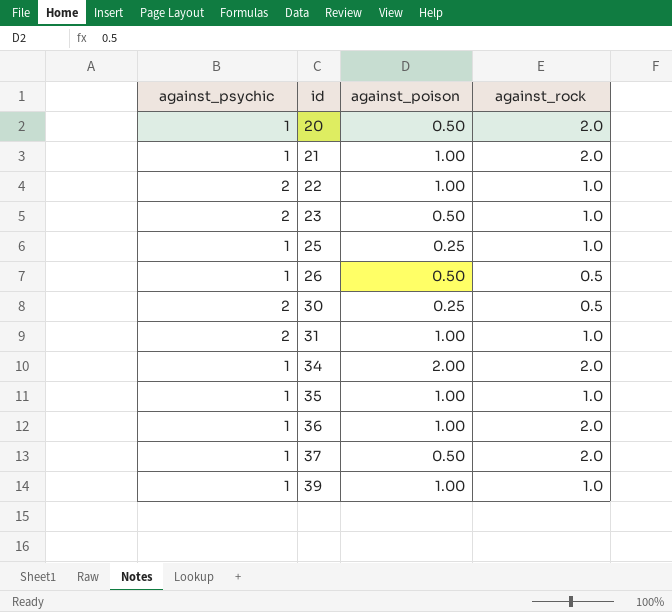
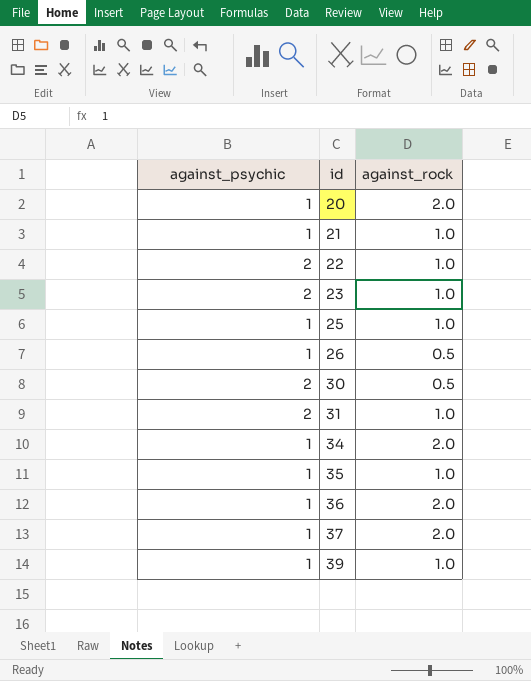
column against_poison | position: 3 -> none
21 | against_rock: 2.0 -> 1.0

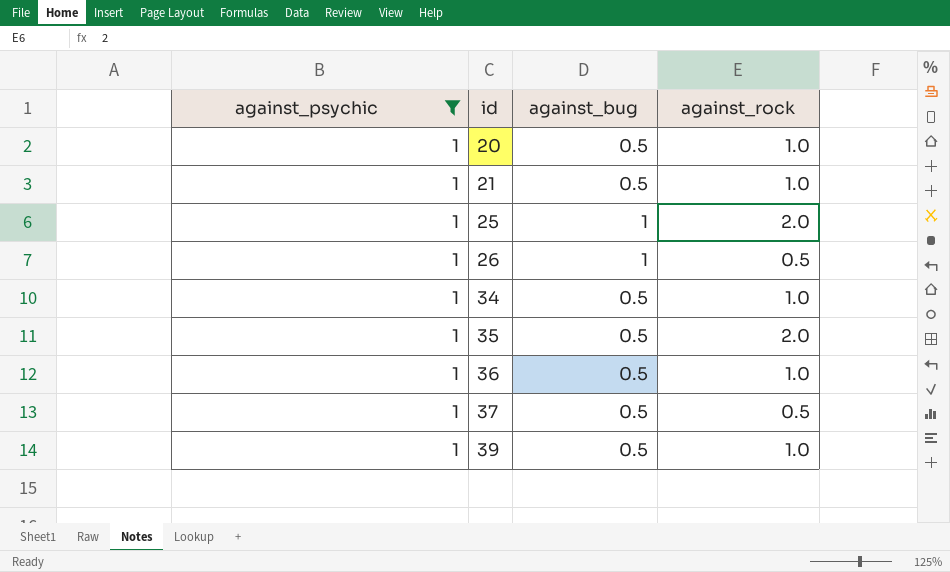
filter: none -> against_psychic = 1
column against_bug | position: none -> 3
20 | against_rock: 2.0 -> 1.0
25 | against_rock: 1.0 -> 2.0
34 | against_rock: 2.0 -> 1.0
35 | against_rock: 1.0 -> 2.0
36 | against_rock: 2.0 -> 1.0
37 | against_rock: 2.0 -> 0.5

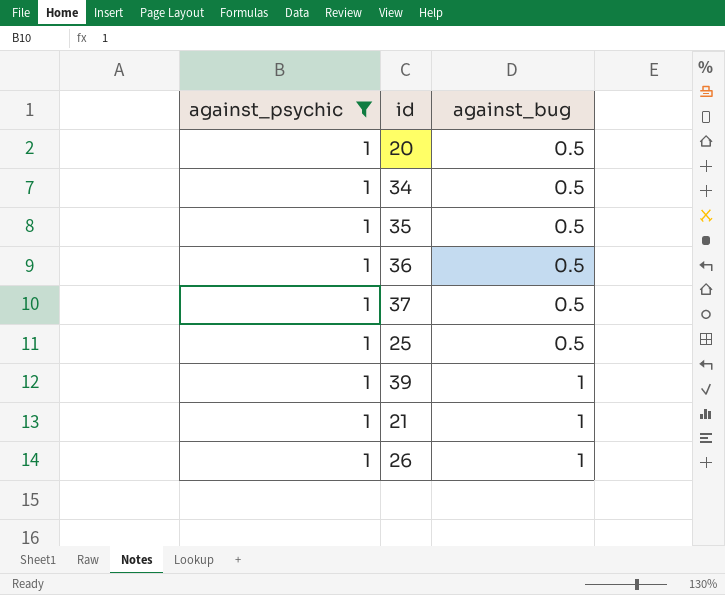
row order: id ascending -> against_bug ascending
column against_rock | position: 4 -> none
25 | against_bug: 1 -> 0.5
39 | against_bug: 0.5 -> 1
21 | against_bug: 0.5 -> 1

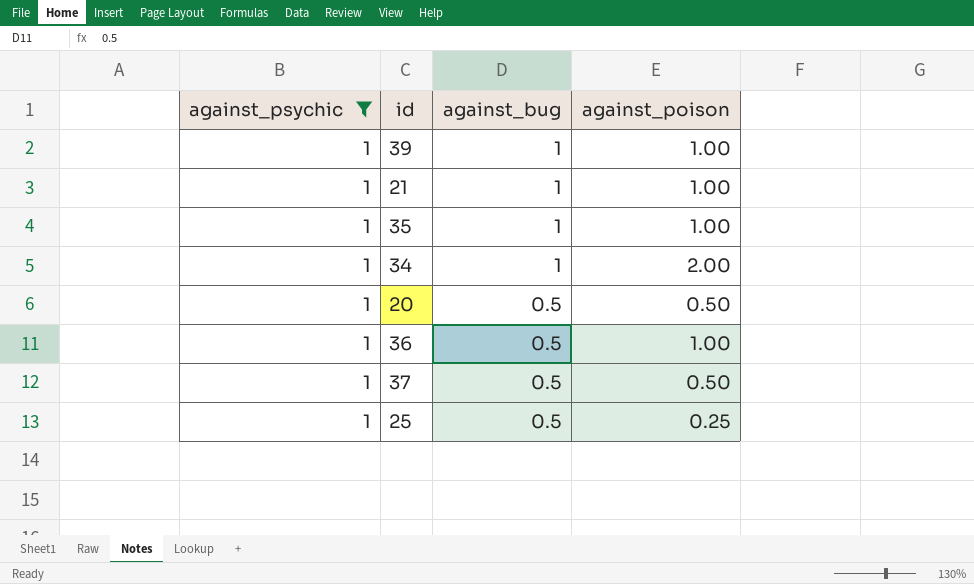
row order: against_bug ascending -> against_bug descending
column against_poison | position: none -> 4
row 26: 1 | 1 -> none
35 | against_bug: 0.5 -> 1
34 | against_bug: 0.5 -> 1

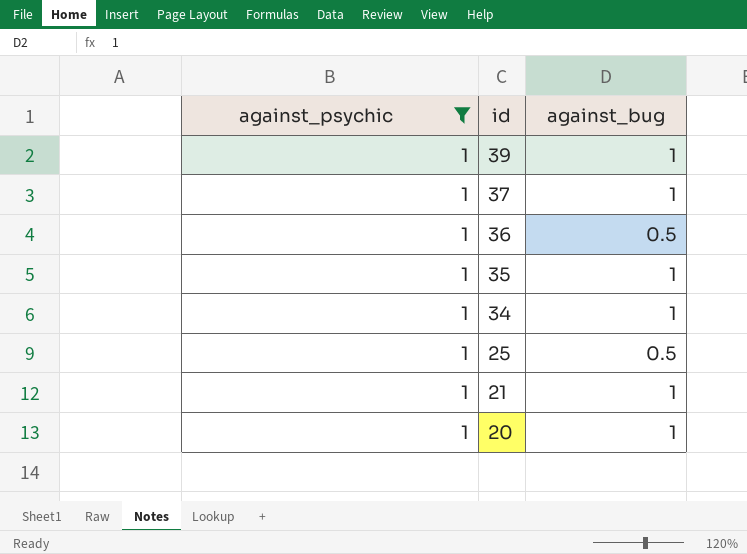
row order: against_bug descending -> id descending
column against_poison | position: 4 -> none
37 | against_bug: 0.5 -> 1
20 | against_bug: 0.5 -> 1

